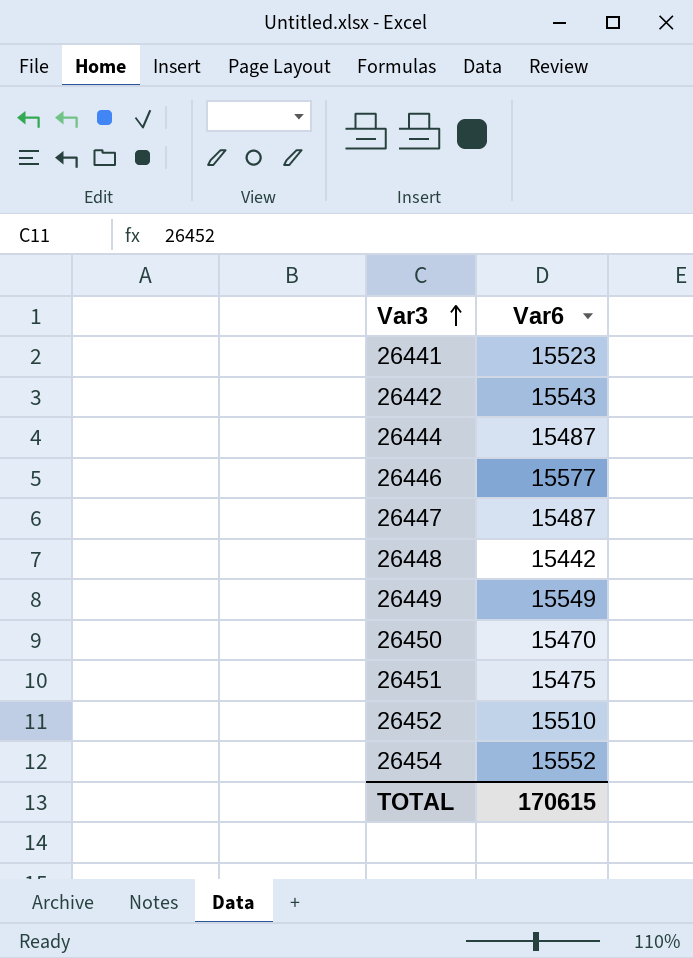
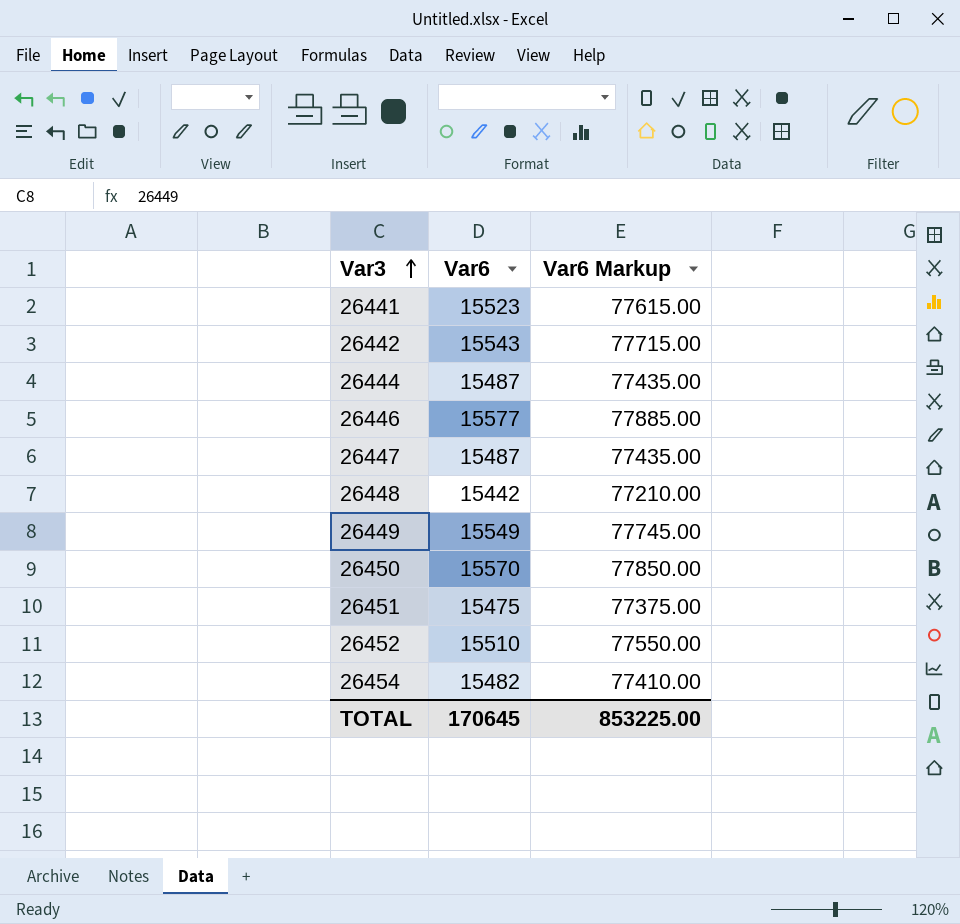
column Var6 Markup | formula: none -> [Var6] * 5
26450 | Var6: 15470 -> 15570
26454 | Var6: 15552 -> 15482
TOTAL | Var6: 170615 -> 170645

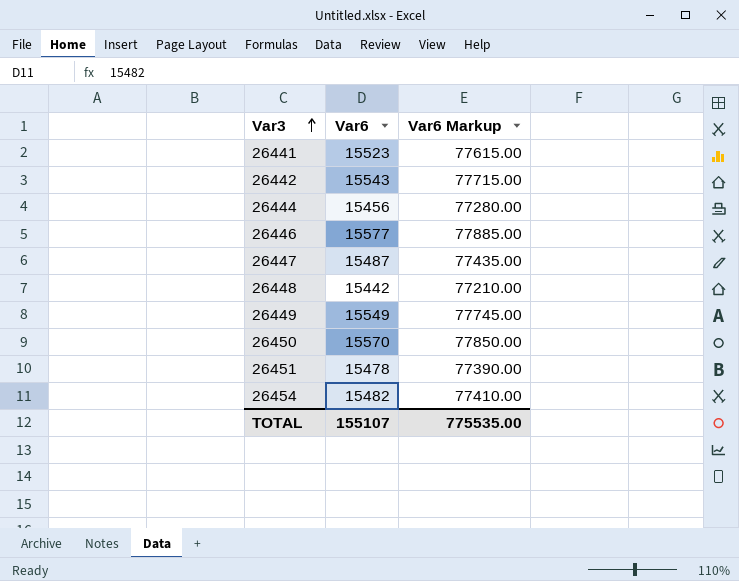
row 26452: 15510 | 77550.00 -> none
26444 | Var6: 15487 -> 15456
26444 | Var6 Markup: 77435.00 -> 77280.00
26451 | Var6: 15475 -> 15478
26451 | Var6 Markup: 77375.00 -> 77390.00
TOTAL | Var6: 170645 -> 155107
TOTAL | Var6 Markup: 853225.00 -> 775535.00

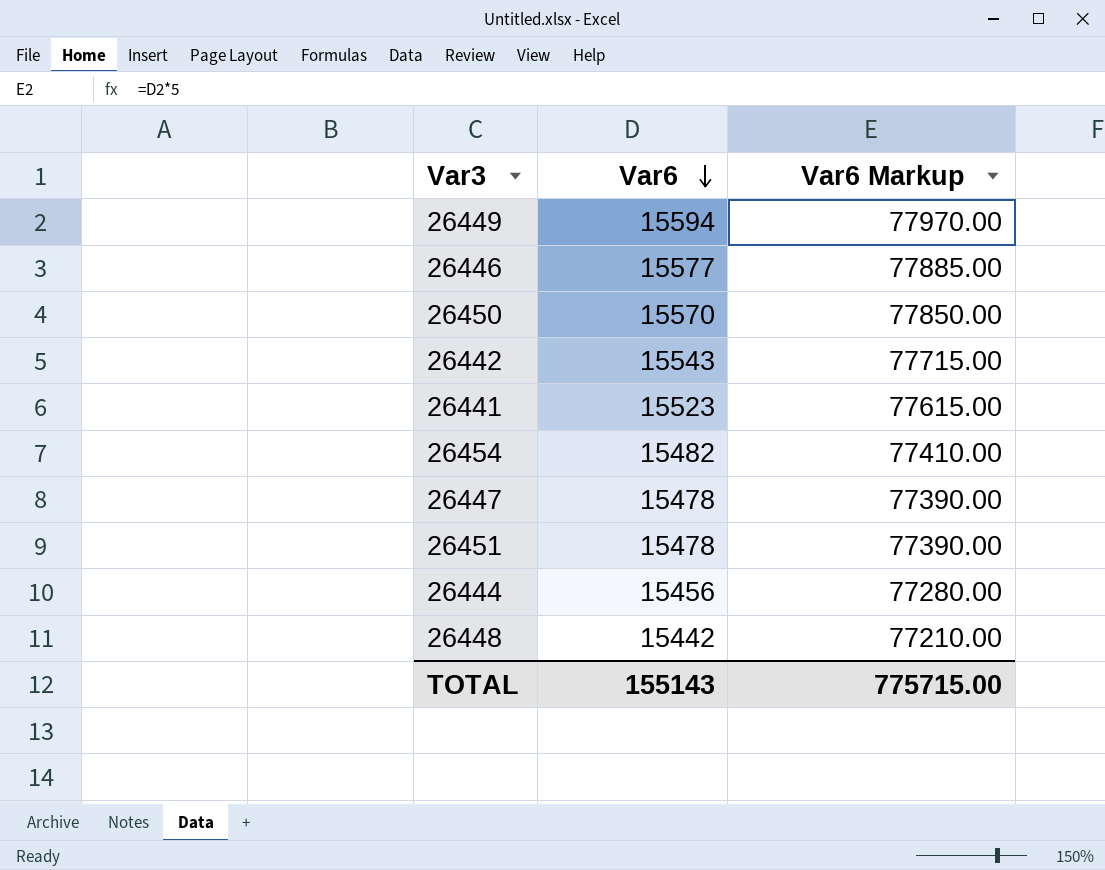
row order: Var3 ascending -> Var6 descending
26449 | Var6: 15549 -> 15594
26449 | Var6 Markup: 77745.00 -> 77970.00
26447 | Var6: 15487 -> 15478
26447 | Var6 Markup: 77435.00 -> 77390.00
TOTAL | Var6: 155107 -> 155143
TOTAL | Var6 Markup: 775535.00 -> 775715.00

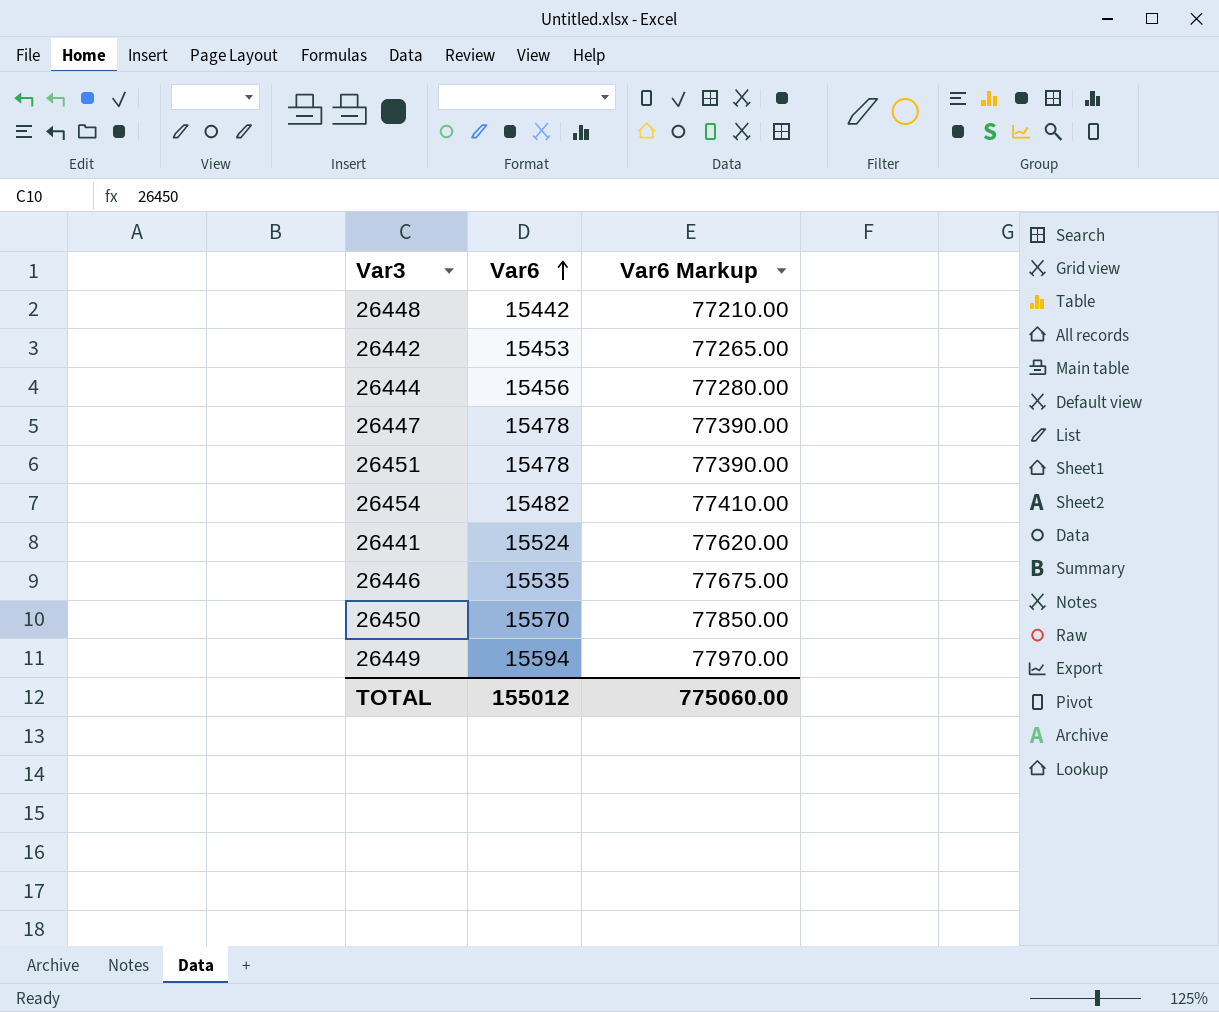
row order: Var6 descending -> Var6 ascending
26442 | Var6: 15543 -> 15453
26442 | Var6 Markup: 77715.00 -> 77265.00
26441 | Var6: 15523 -> 15524
26441 | Var6 Markup: 77615.00 -> 77620.00
26446 | Var6: 15577 -> 15535
26446 | Var6 Markup: 77885.00 -> 77675.00
TOTAL | Var6: 155143 -> 155012
TOTAL | Var6 Markup: 775715.00 -> 775060.00

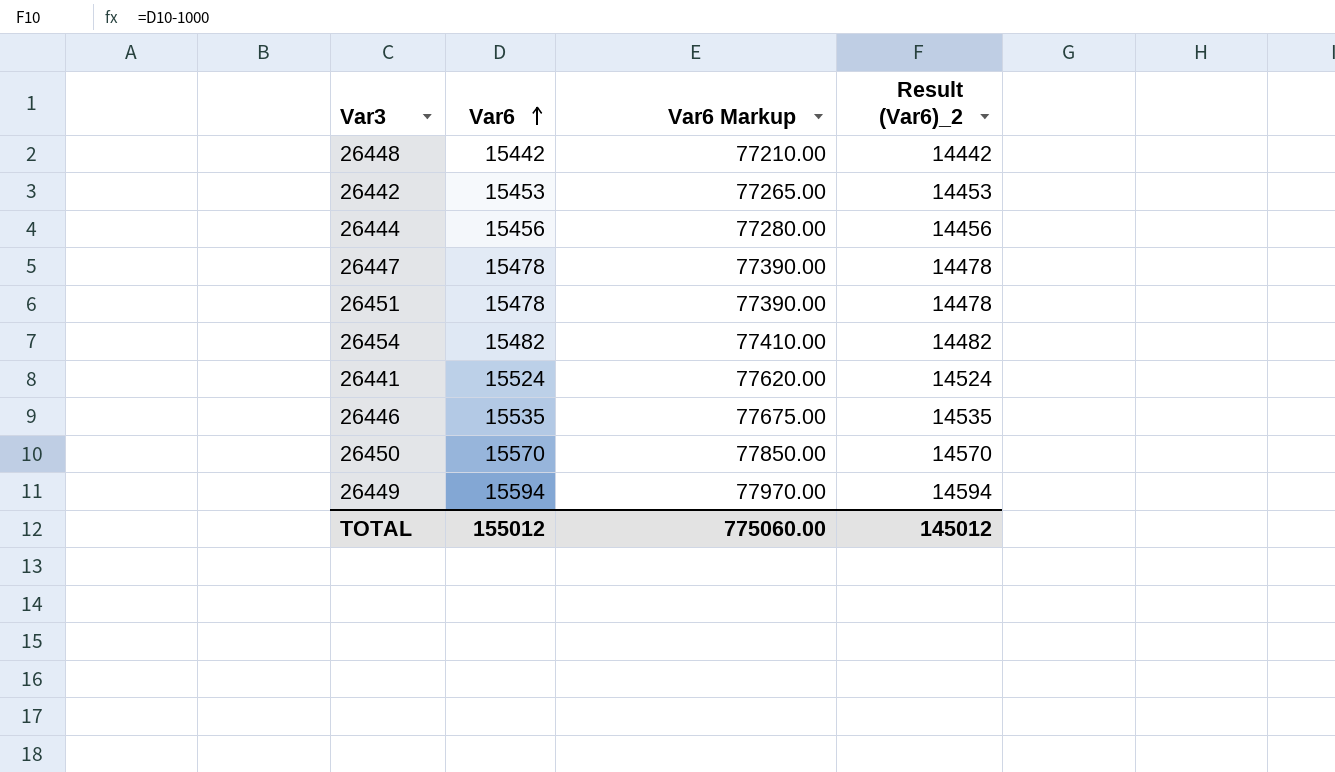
column Result (Var6)_2 | formula: none -> [Var6] - 1000

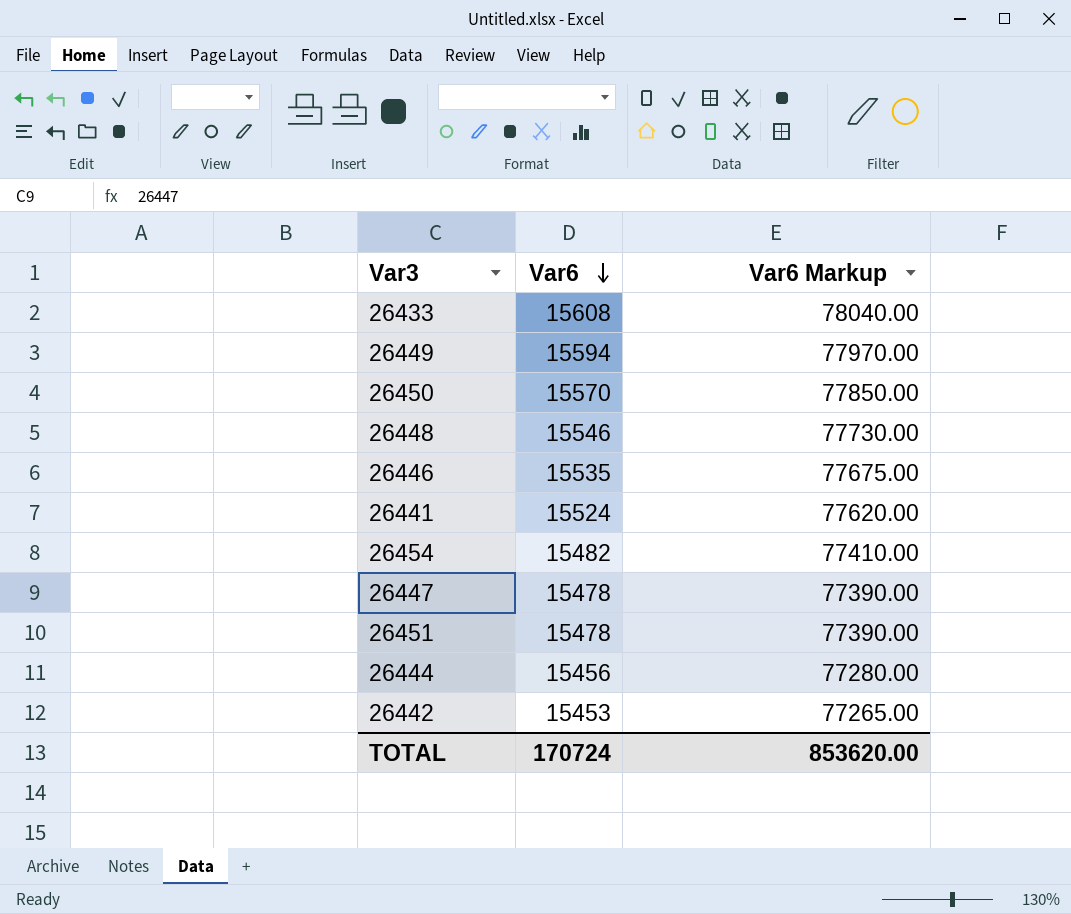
row order: Var6 ascending -> Var6 descending
column Result (Var6)_2 | formula: [Var6] - 1000 -> none
row 26433: none -> 15608 | 78040.00
26448 | Var6: 15442 -> 15546
26448 | Var6 Markup: 77210.00 -> 77730.00
TOTAL | Var6: 155012 -> 170724
TOTAL | Var6 Markup: 775060.00 -> 853620.00

